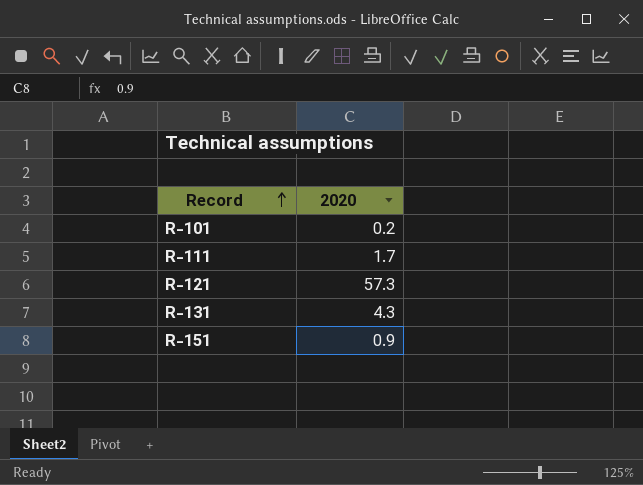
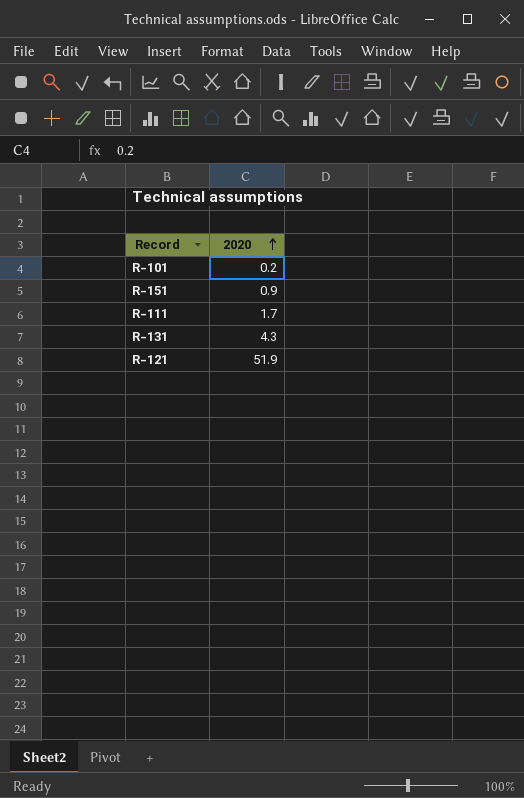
row order: Record ascending -> 2020 ascending
R-121 | 2020: 57.3 -> 51.9

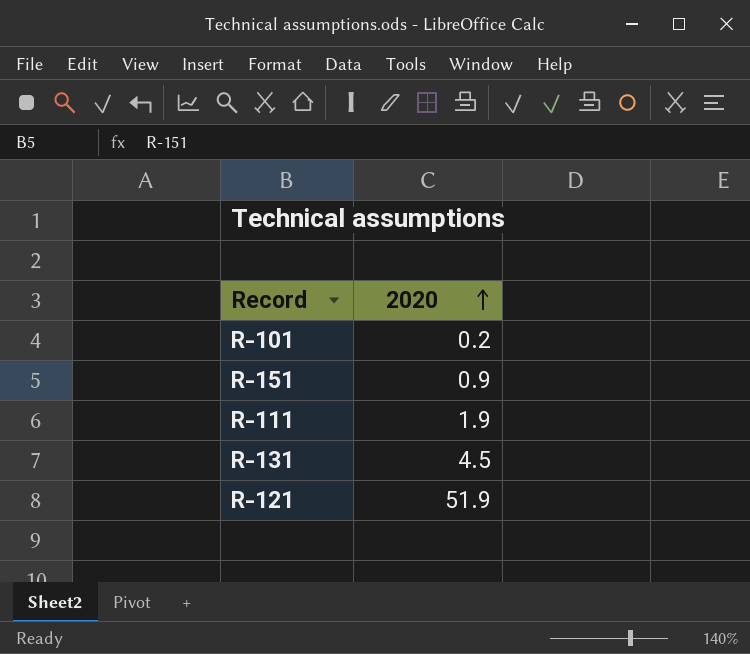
R-111 | 2020: 1.7 -> 1.9
R-131 | 2020: 4.3 -> 4.5

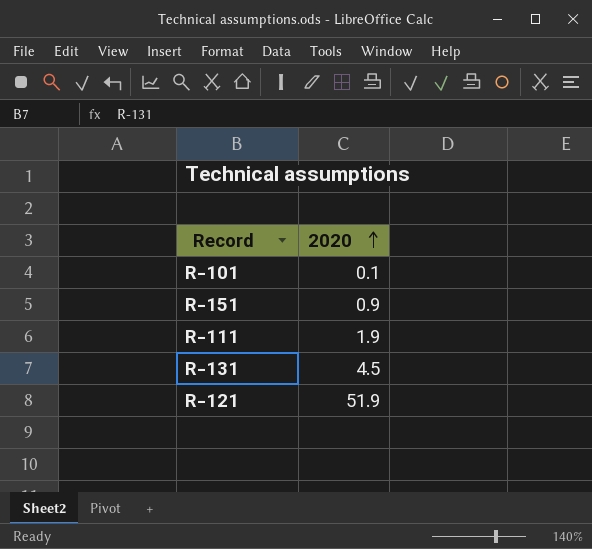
R-101 | 2020: 0.2 -> 0.1

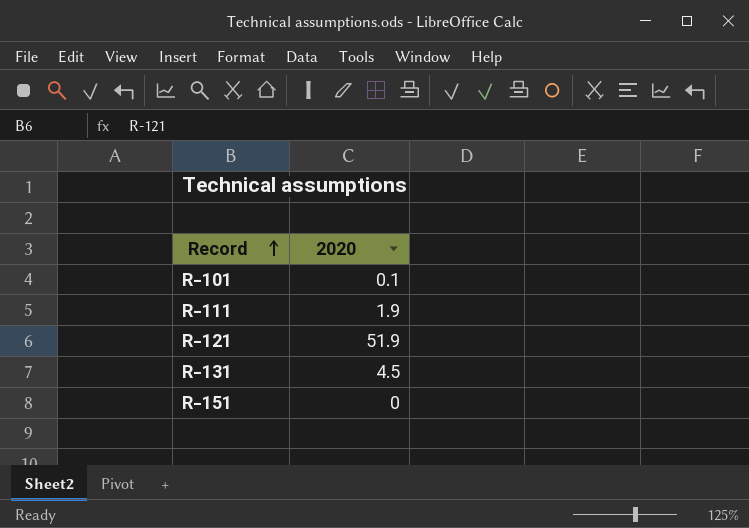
row order: 2020 ascending -> Record ascending
R-151 | 2020: 0.9 -> 0

